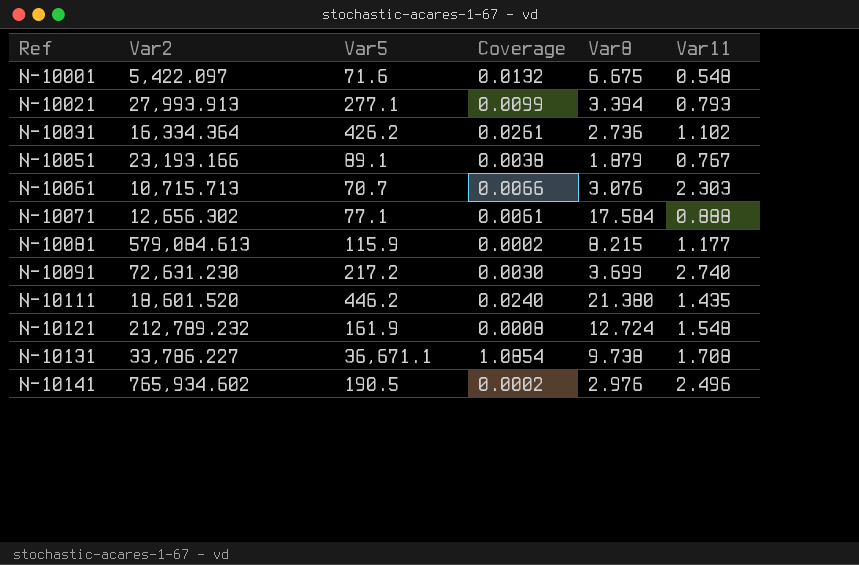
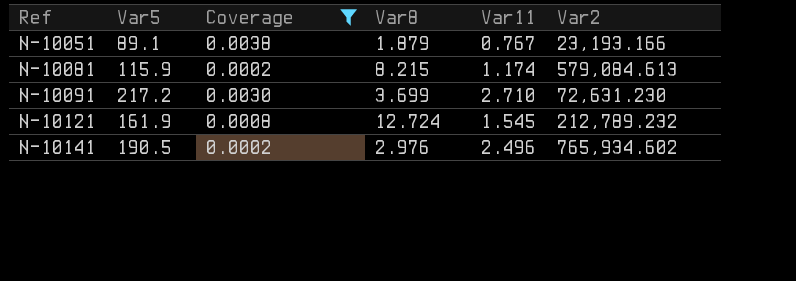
filter: none -> Coverage <= 0.0038
column Var2 | position: 2 -> 6
N-10081 | Var11: 1.177 -> 1.174
N-10091 | Var11: 2.740 -> 2.710
N-10121 | Var11: 1.548 -> 1.545

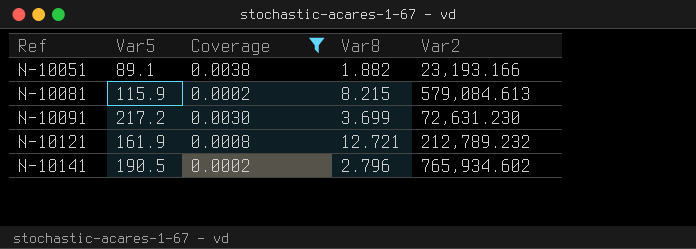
column Var11 | position: 5 -> none
N-10051 | Var8: 1.879 -> 1.882
N-10121 | Var8: 12.724 -> 12.721
N-10141 | Var8: 2.976 -> 2.796

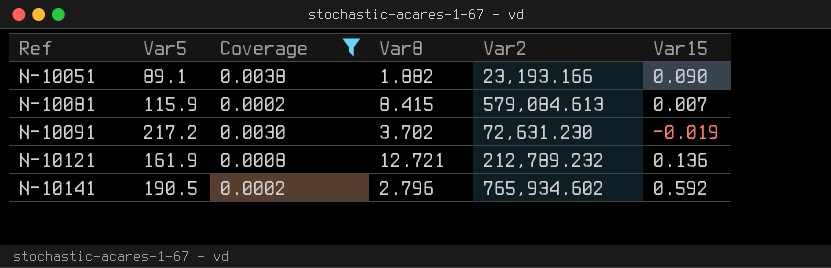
column Var15 | position: none -> 6
N-10081 | Var8: 8.215 -> 8.415
N-10091 | Var8: 3.699 -> 3.702

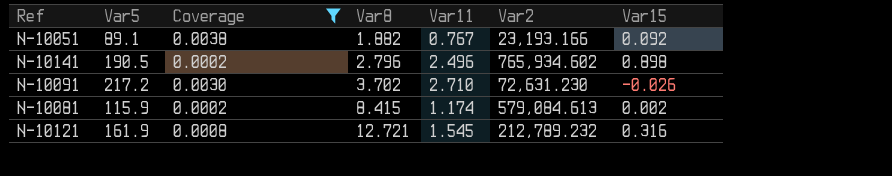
row order: Ref ascending -> Var8 ascending
column Var11 | position: none -> 5
N-10051 | Var15: 0.090 -> 0.092
N-10141 | Var15: 0.592 -> 0.898
N-10091 | Var15: -0.019 -> -0.026
N-10081 | Var15: 0.007 -> 0.002
N-10121 | Var15: 0.136 -> 0.316

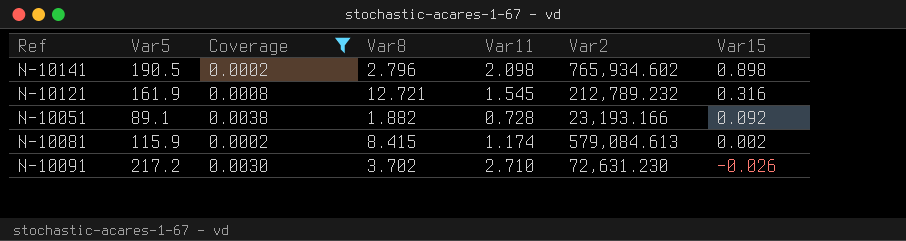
row order: Var8 ascending -> Var15 descending
N-10141 | Var11: 2.496 -> 2.098
N-10051 | Var11: 0.767 -> 0.728

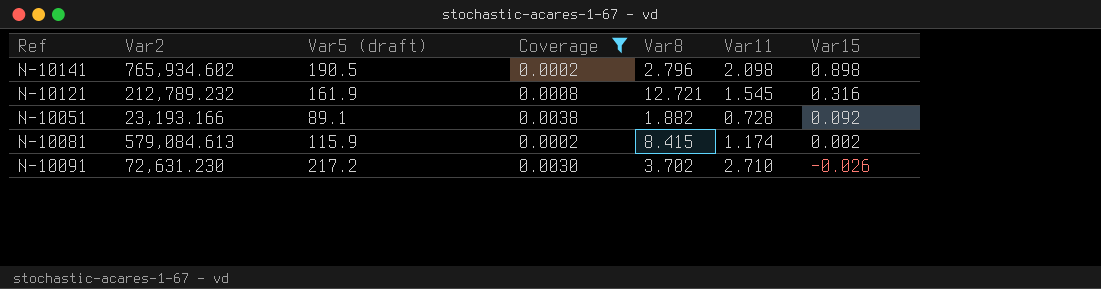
column Var2 | position: 6 -> 2
column name: Var5 -> Var5 (draft)

